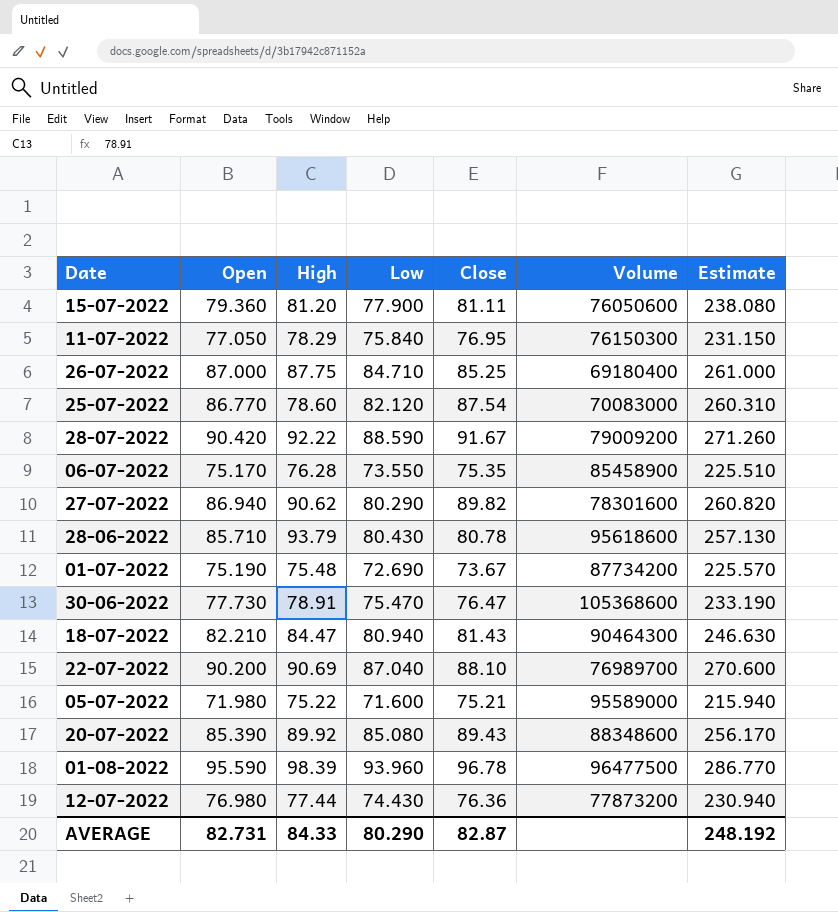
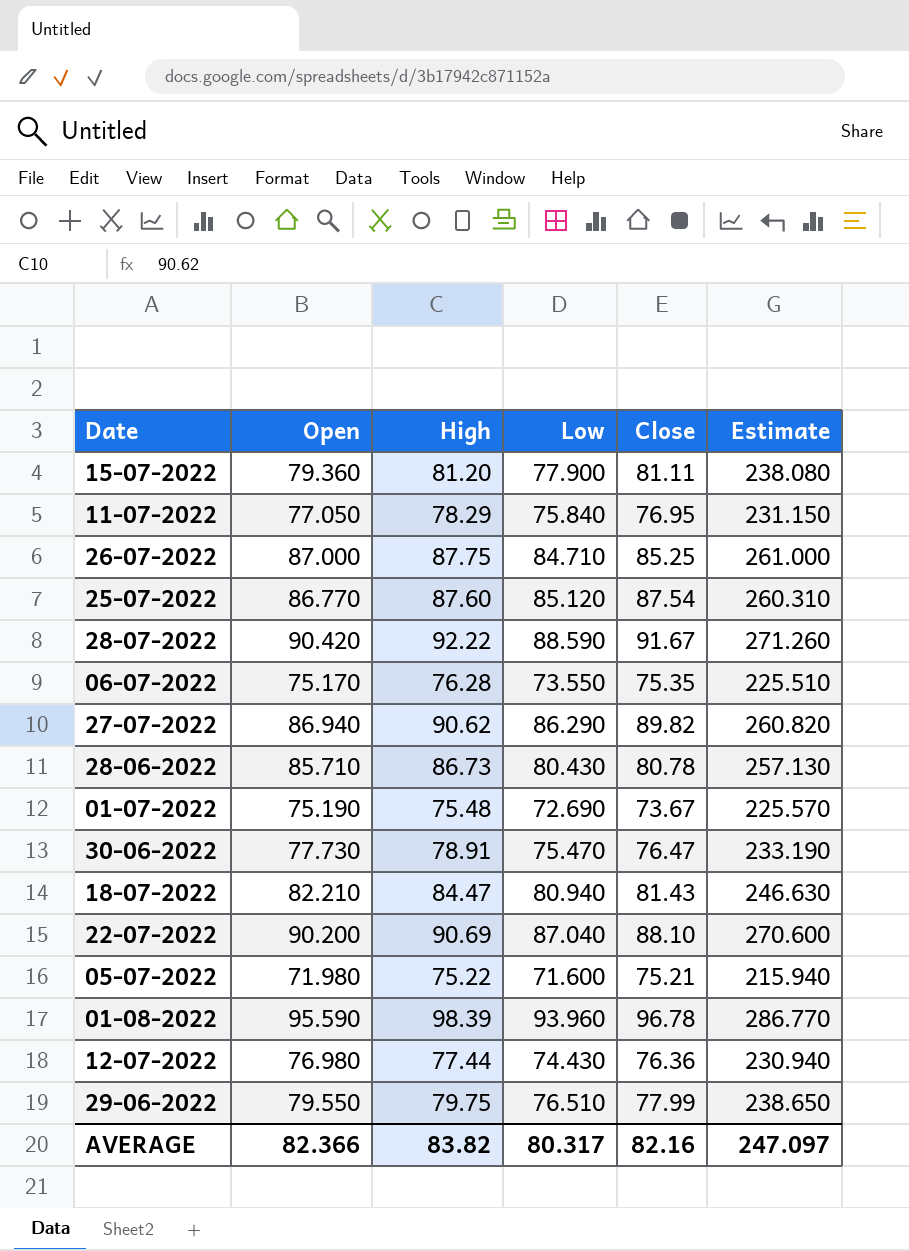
column Volume | position: 6 -> none
row 20-07-2022: 85.390 | 89.92 | 85.080 | 89.43 | 88348600 | 256.170 -> none
25-07-2022 | High: 78.60 -> 87.60
25-07-2022 | Low: 82.120 -> 85.120
27-07-2022 | Low: 80.290 -> 86.290
28-06-2022 | High: 93.79 -> 86.73
row 29-06-2022: none -> 79.550 | 79.75 | 76.510 | 77.99 | 238.650
AVERAGE | Open: 82.731 -> 82.366
AVERAGE | High: 84.33 -> 83.82
AVERAGE | Low: 80.290 -> 80.317
AVERAGE | Close: 82.87 -> 82.16
AVERAGE | Estimate: 248.192 -> 247.097

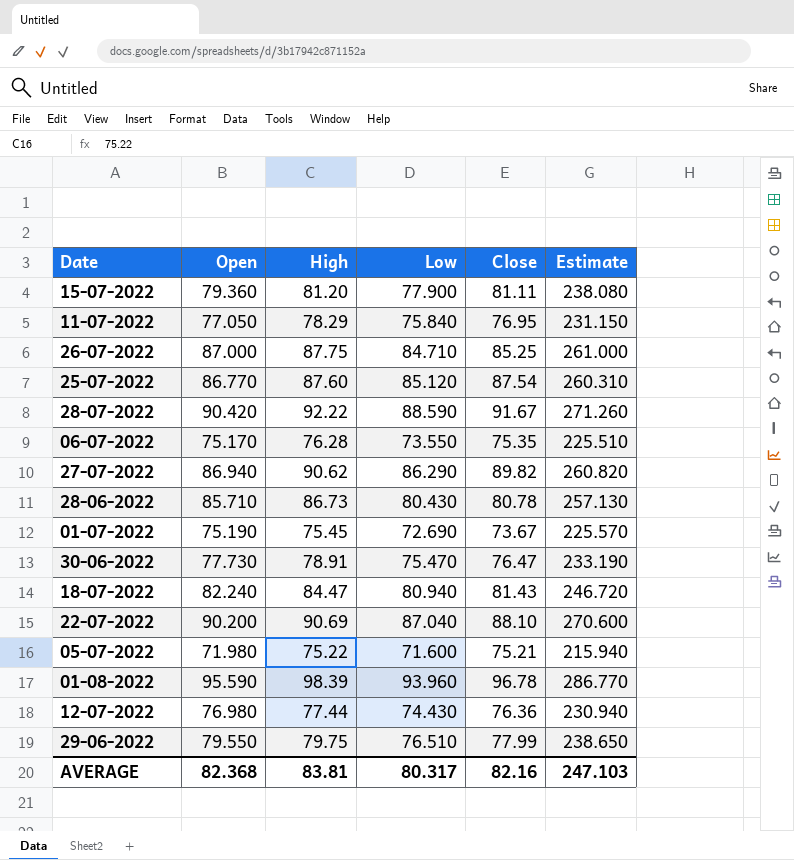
01-07-2022 | High: 75.48 -> 75.45
18-07-2022 | Open: 82.210 -> 82.240
18-07-2022 | Estimate: 246.630 -> 246.720
AVERAGE | Open: 82.366 -> 82.368
AVERAGE | High: 83.82 -> 83.81
AVERAGE | Estimate: 247.097 -> 247.103

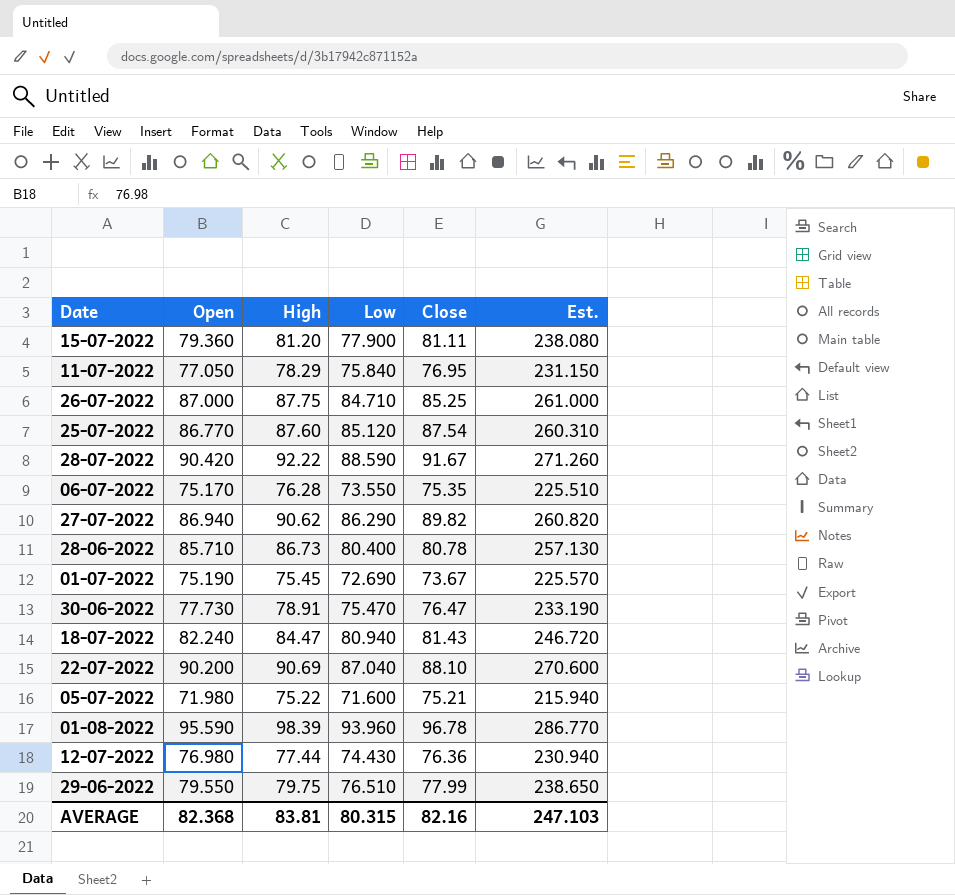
column name: Estimate -> Est.
28-06-2022 | Low: 80.430 -> 80.400
AVERAGE | Low: 80.317 -> 80.315

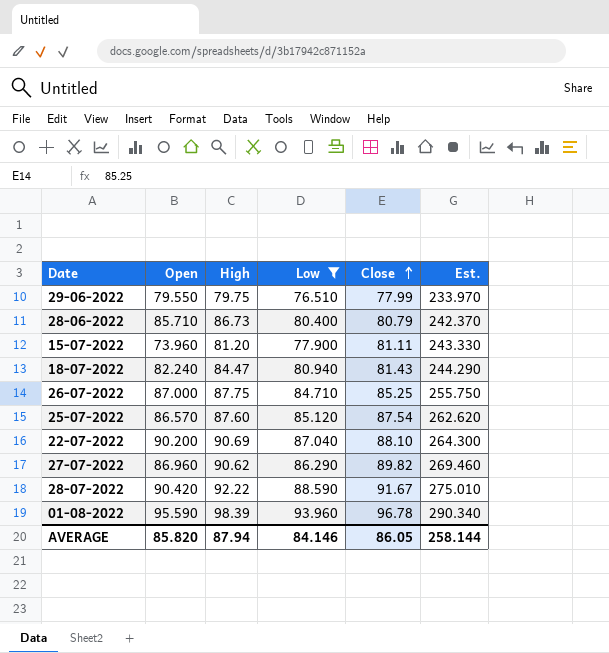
filter: none -> Low >= 76.510
row order: none -> Close ascending
column Est. | formula: [Open] * 3 -> [Close] * 3
28-06-2022 | Close: 80.78 -> 80.79
15-07-2022 | Open: 79.360 -> 73.960
25-07-2022 | Open: 86.770 -> 86.570
27-07-2022 | Open: 86.940 -> 86.960
AVERAGE | Open: 82.368 -> 85.820
AVERAGE | High: 83.81 -> 87.94
AVERAGE | Low: 80.315 -> 84.146
AVERAGE | Close: 82.16 -> 86.05
AVERAGE | Est.: 247.103 -> 258.144

